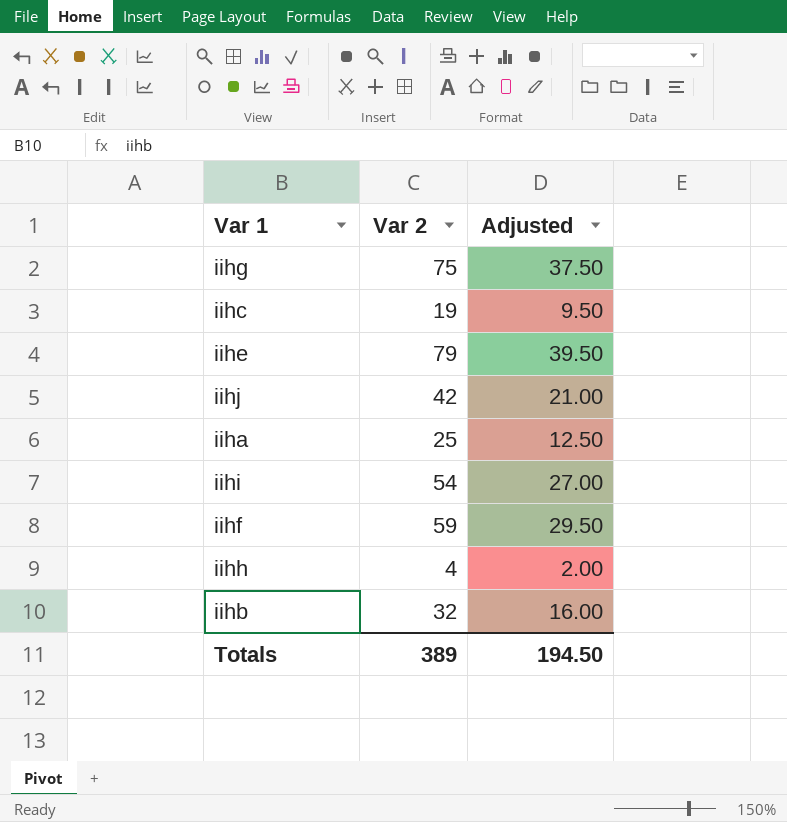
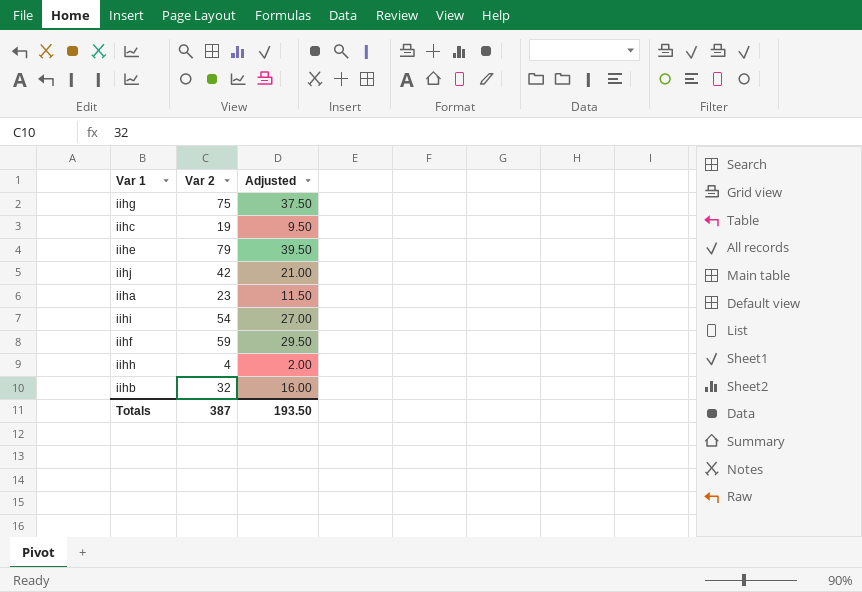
iiha | Var 2: 25 -> 23
iiha | Adjusted: 12.50 -> 11.50
Totals | Var 2: 389 -> 387
Totals | Adjusted: 194.50 -> 193.50

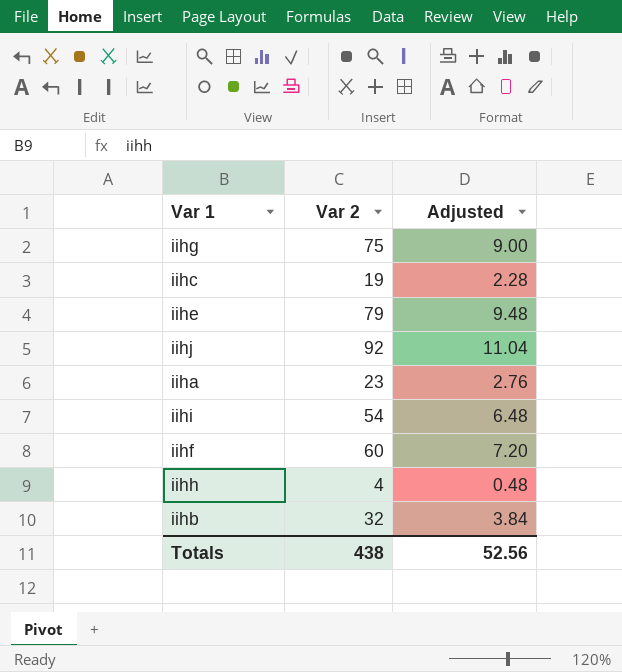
column Adjusted | formula: [Var 2] * 0.5 -> [Var 2] * 0.12
iihj | Var 2: 42 -> 92
iihf | Var 2: 59 -> 60
Totals | Var 2: 387 -> 438
Totals | Adjusted: 193.50 -> 52.56

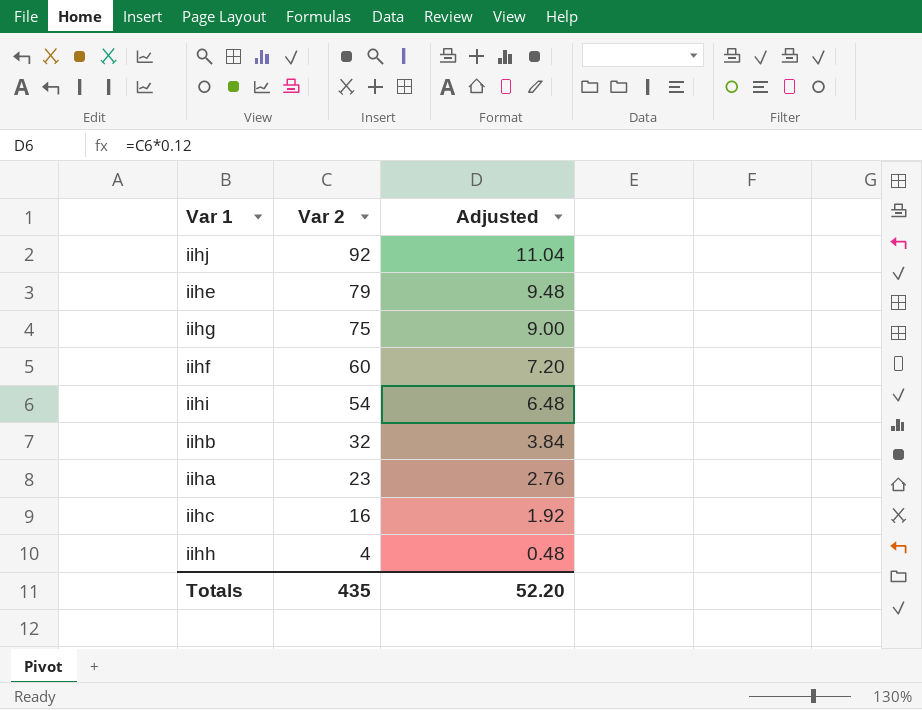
row order: none -> Var 2 descending
iihc | Var 2: 19 -> 16
iihc | Adjusted: 2.28 -> 1.92
Totals | Var 2: 438 -> 435
Totals | Adjusted: 52.56 -> 52.20

